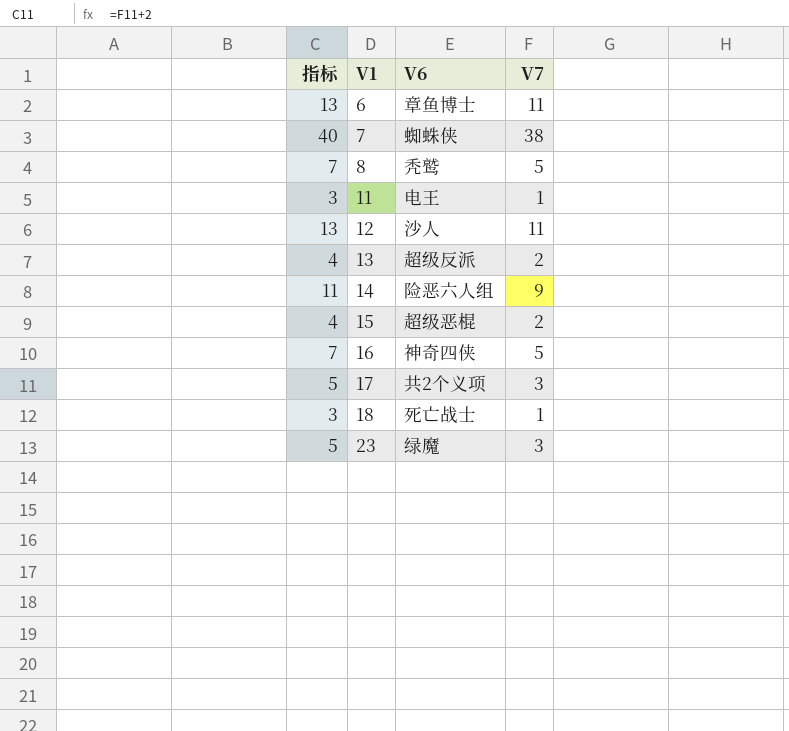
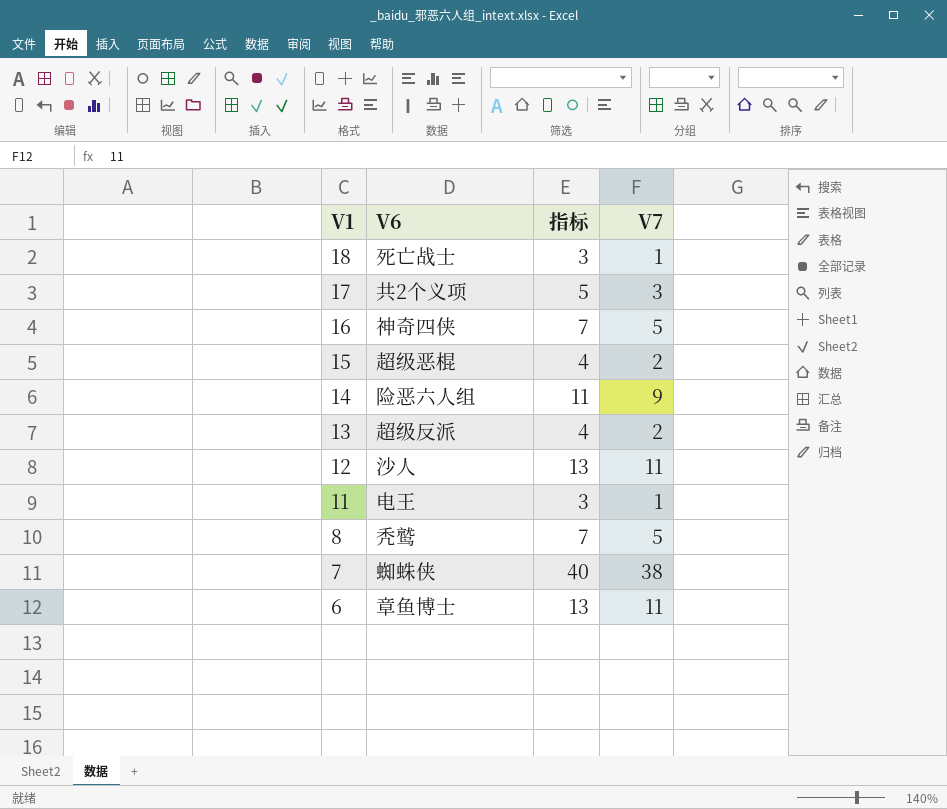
row order: V1 ascending -> V1 descending
column 指标 | position: 1 -> 3
row 23: 5 | 绿魔 | 3 -> none

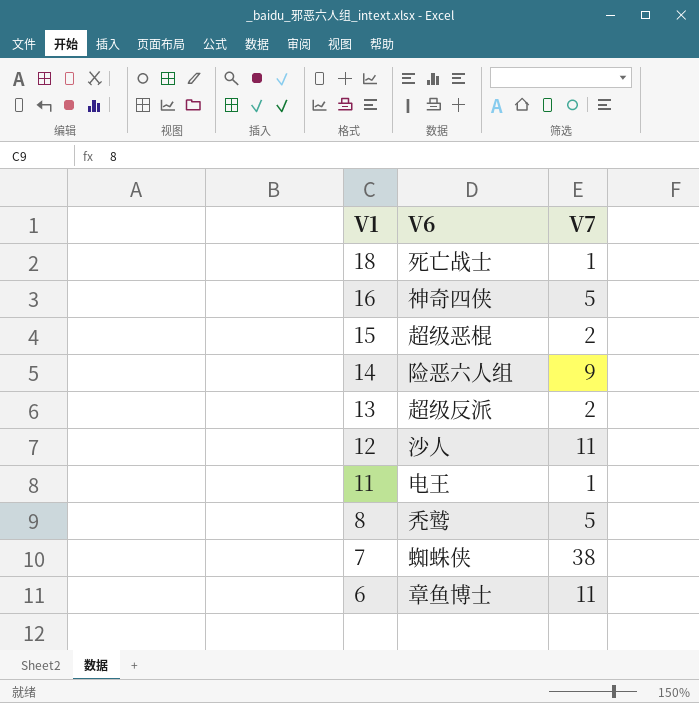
column 指标 | formula: [V7] + 2 -> none
row 17: 共2个义项 | 5 | 3 -> none

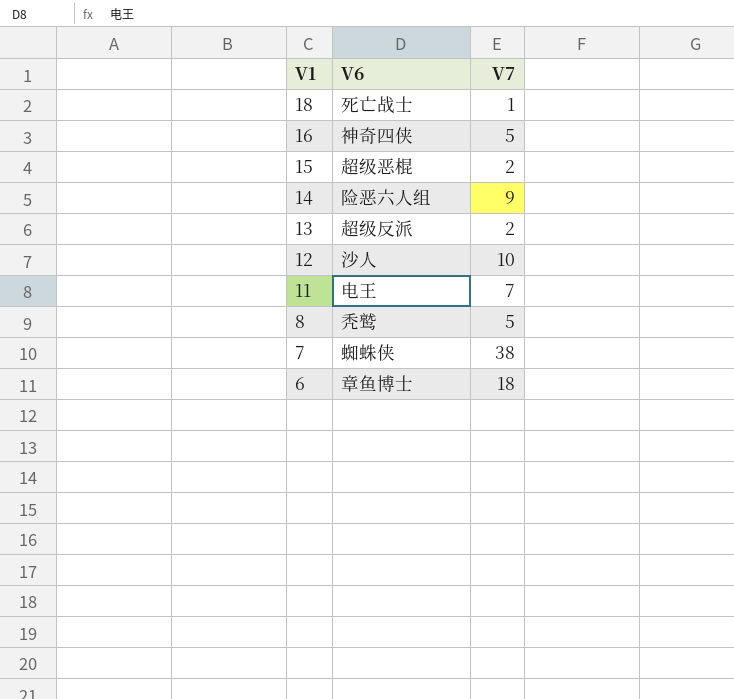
12 | V7: 11 -> 10
11 | V7: 1 -> 7
6 | V7: 11 -> 18

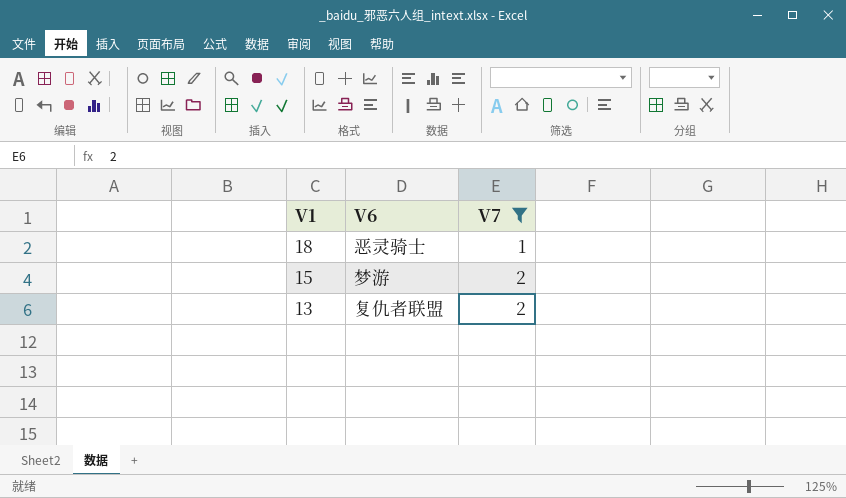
filter: none -> V7 <= 2
18 | V6: 死亡战士 -> 恶灵骑士
15 | V6: 超级恶棍 -> 梦游
13 | V6: 超级反派 -> 复仇者联盟

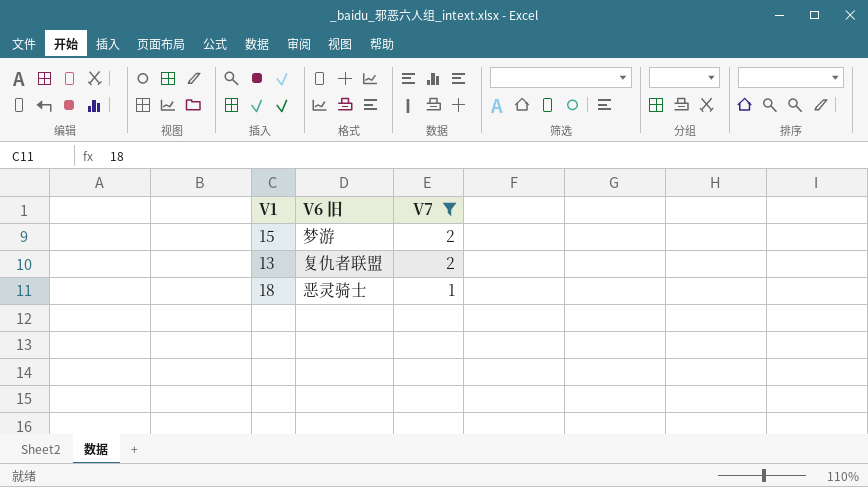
row order: V1 descending -> V7 descending
column name: V6 -> V6 旧

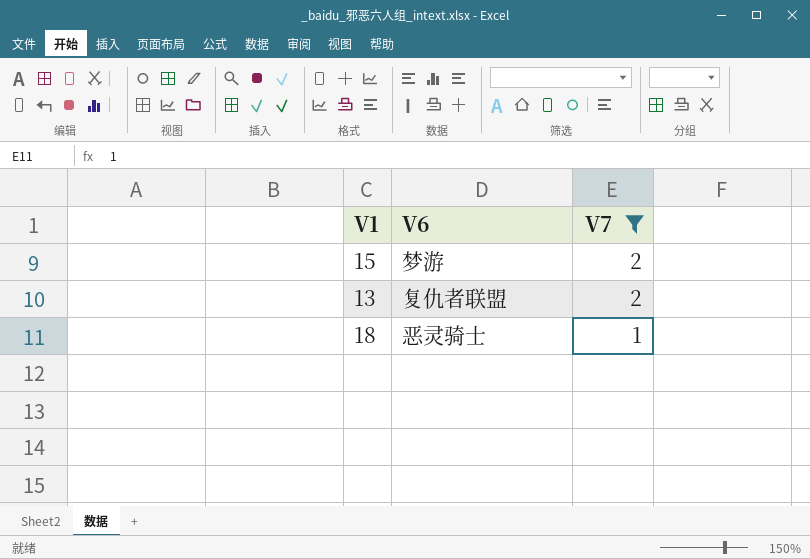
column name: V6 旧 -> V6

